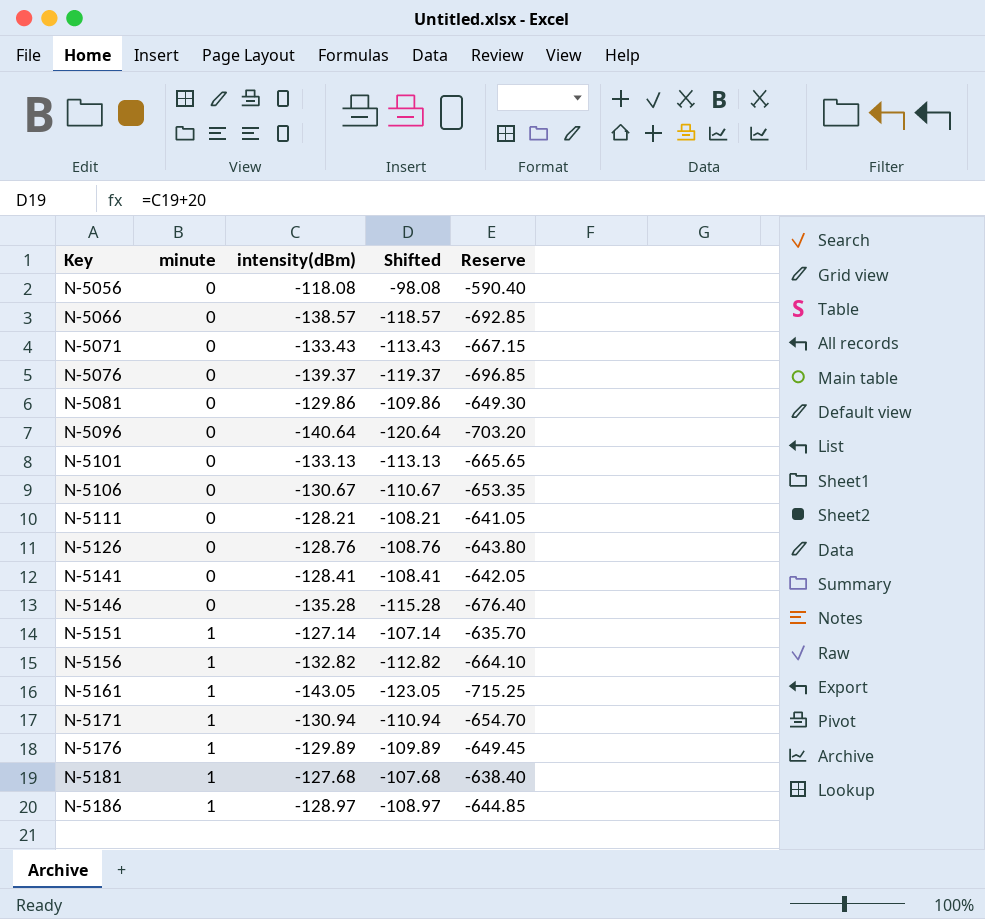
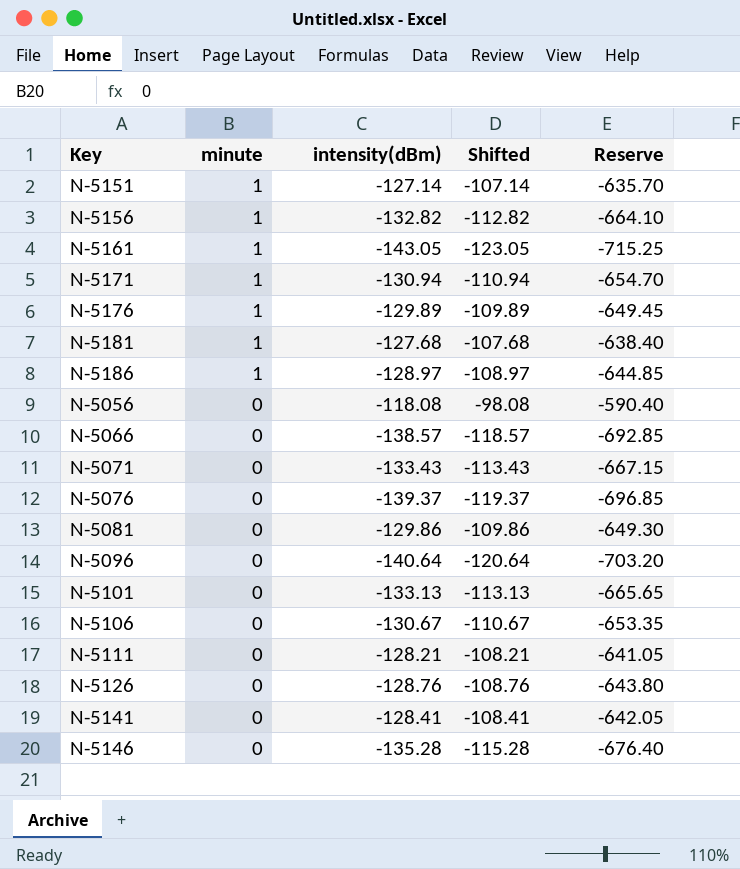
row order: Key ascending -> minute descending

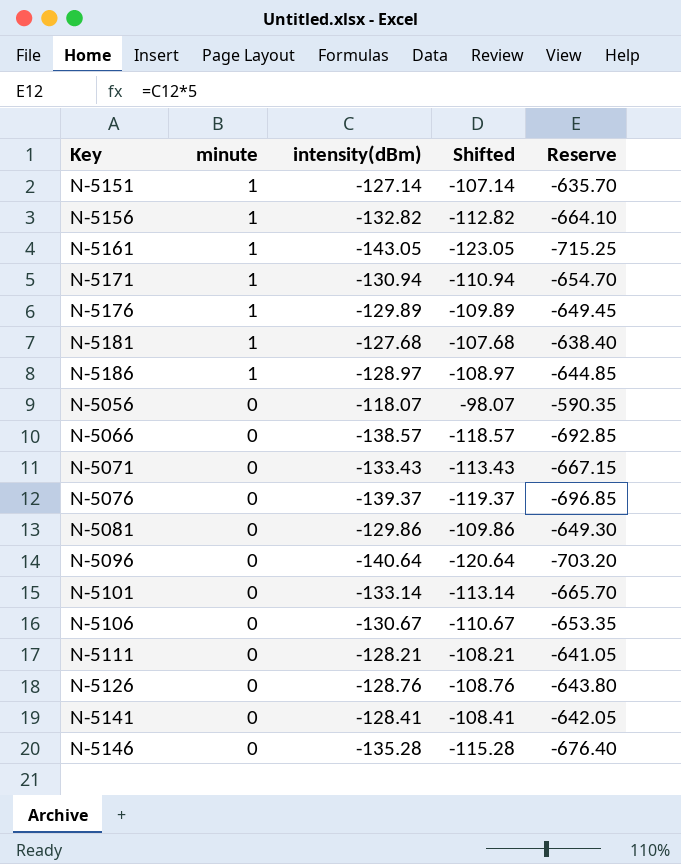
N-5056 | intensity(dBm): -118.08 -> -118.07
N-5056 | Shifted: -98.08 -> -98.07
N-5056 | Reserve: -590.40 -> -590.35
N-5101 | intensity(dBm): -133.13 -> -133.14
N-5101 | Shifted: -113.13 -> -113.14
N-5101 | Reserve: -665.65 -> -665.70

